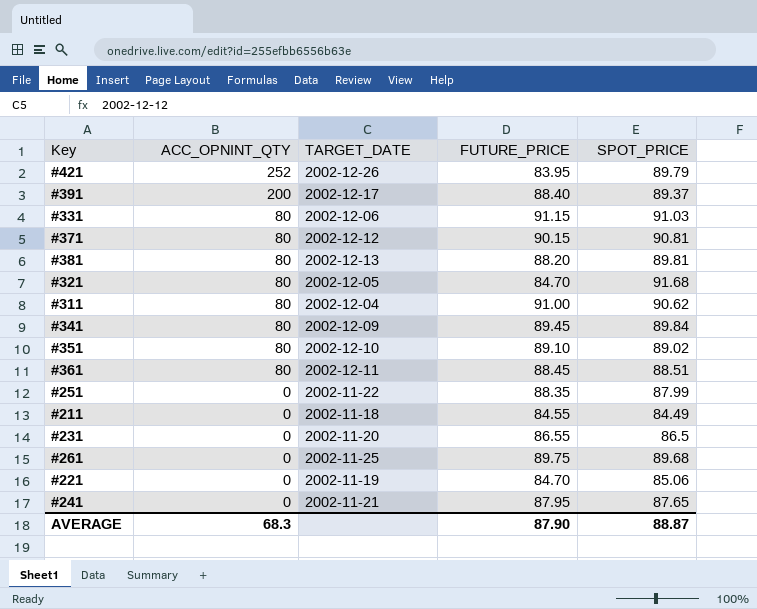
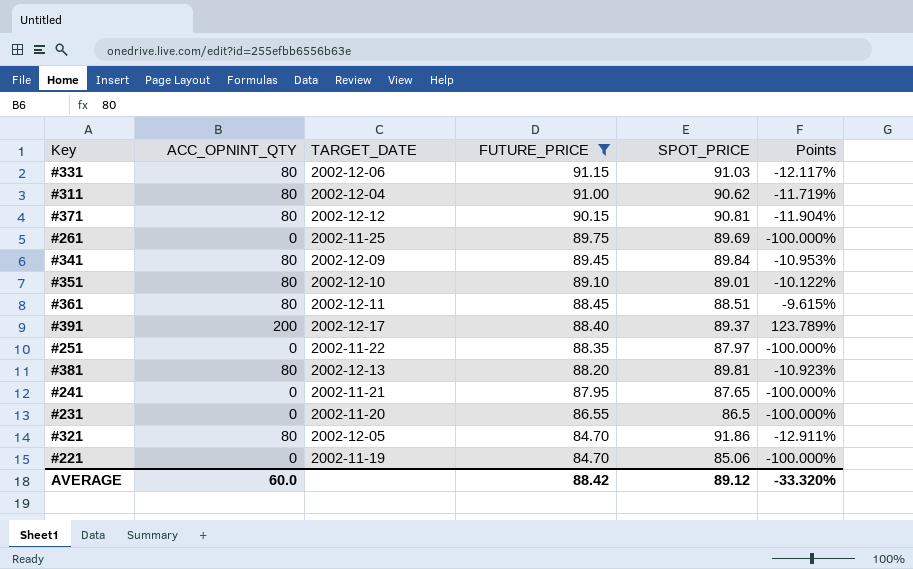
filter: none -> FUTURE_PRICE >= 84.70
row order: ACC_OPNINT_QTY descending -> FUTURE_PRICE descending
column Points | formula: none -> ([ACC_OPNINT_QTY] - [SPOT_PRICE]) / [SPOT_PRICE]
#261 | SPOT_PRICE: 89.68 -> 89.69
#351 | SPOT_PRICE: 89.02 -> 89.01
#251 | SPOT_PRICE: 87.99 -> 87.97
#321 | SPOT_PRICE: 91.68 -> 91.86
AVERAGE | ACC_OPNINT_QTY: 68.3 -> 60.0
AVERAGE | FUTURE_PRICE: 87.90 -> 88.42
AVERAGE | SPOT_PRICE: 88.87 -> 89.12

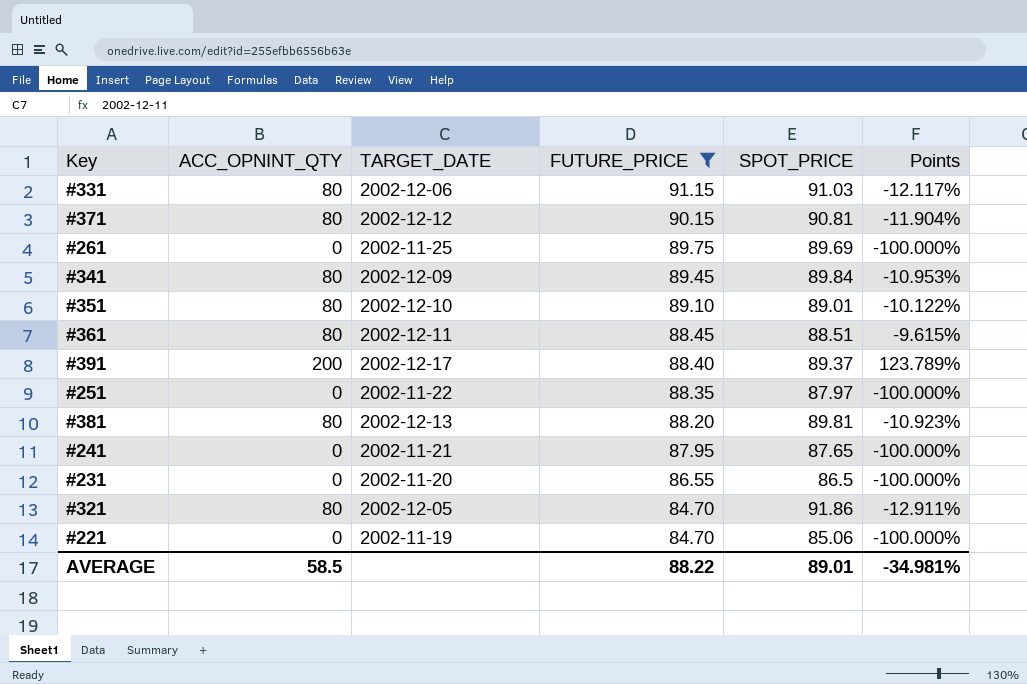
row #311: 80 | 2002-12-04 | 91.00 | 90.62 | -11.719% -> none
AVERAGE | ACC_OPNINT_QTY: 60.0 -> 58.5
AVERAGE | FUTURE_PRICE: 88.42 -> 88.22
AVERAGE | SPOT_PRICE: 89.12 -> 89.01
AVERAGE | Points: -33.320% -> -34.981%

